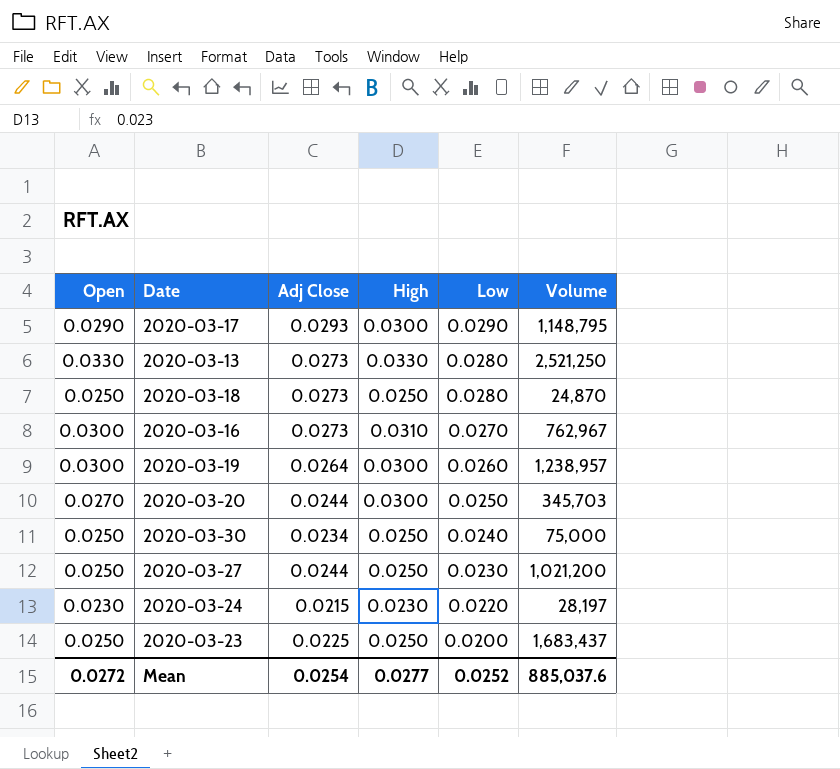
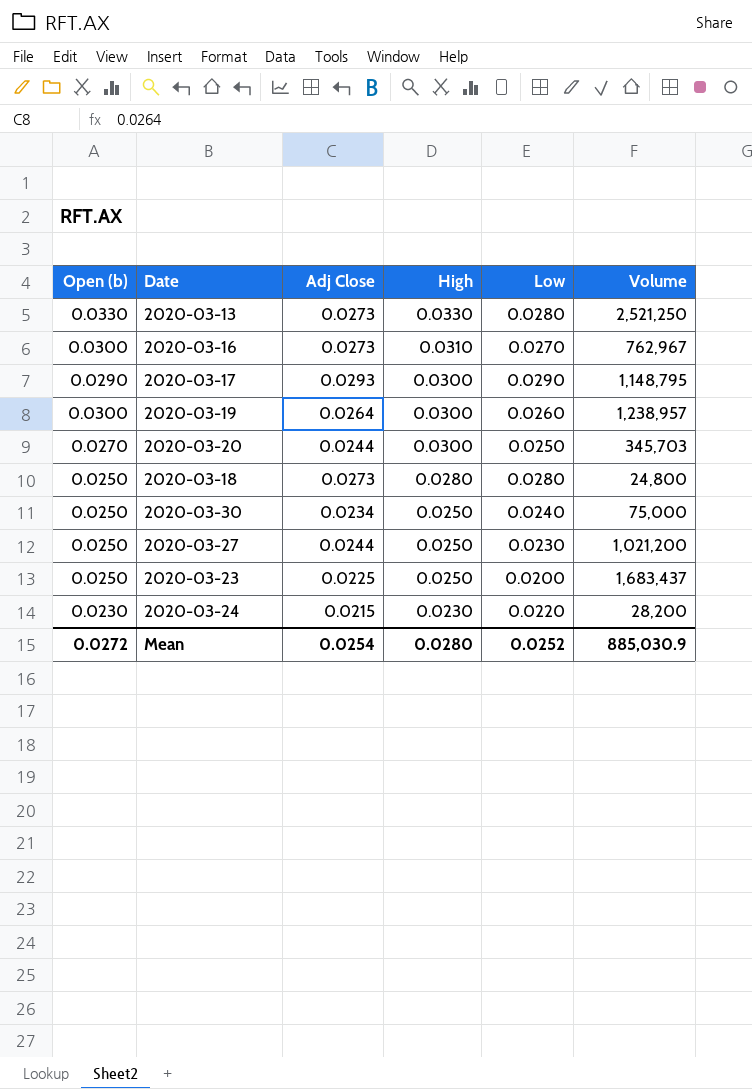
row order: Low descending -> High descending
column name: Open -> Open (b)
2020-03-18 | High: 0.0250 -> 0.0280
2020-03-18 | Volume: 24,870 -> 24,800
2020-03-24 | Volume: 28,197 -> 28,200
Mean | High: 0.0277 -> 0.0280
Mean | Volume: 885,037.6 -> 885,030.9

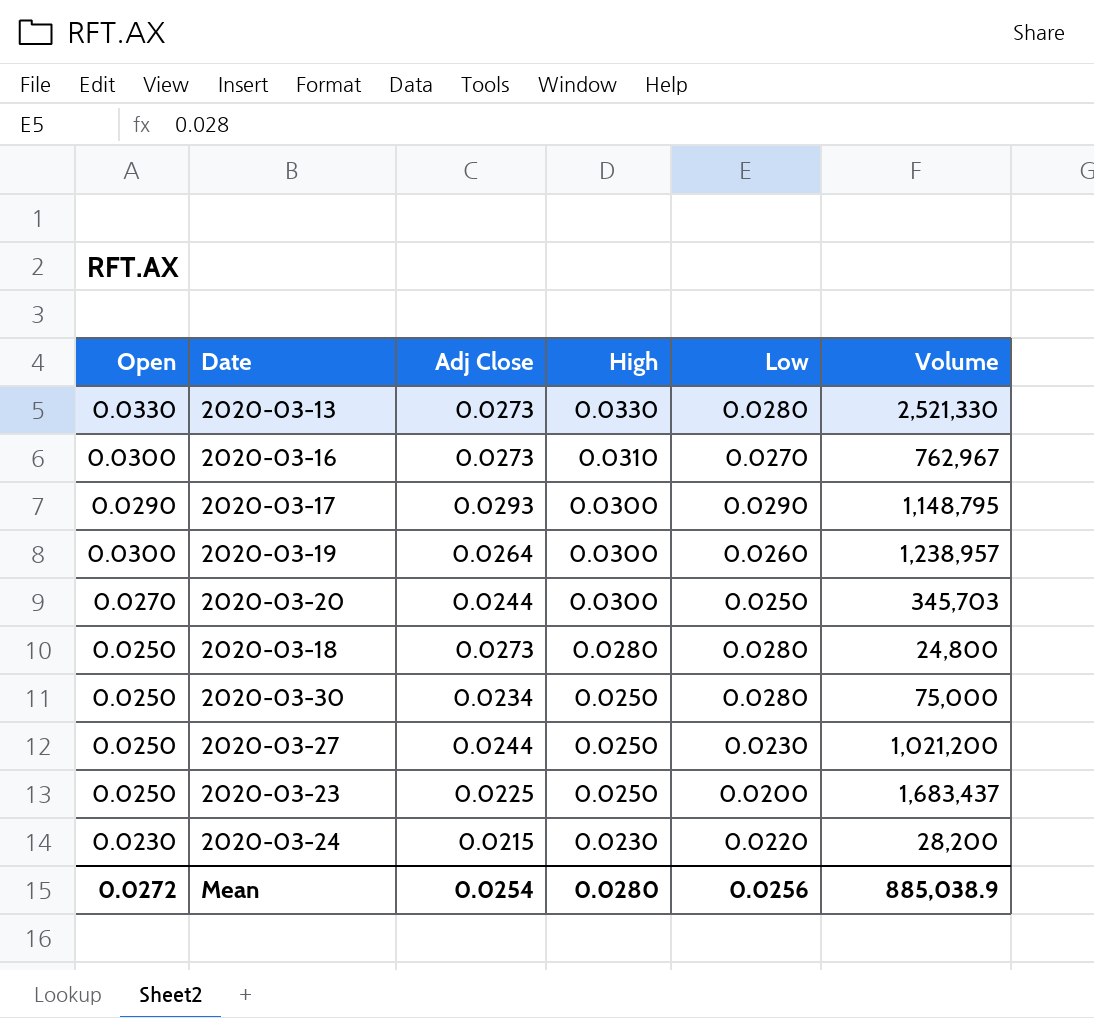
column name: Open (b) -> Open
2020-03-13 | Volume: 2,521,250 -> 2,521,330
2020-03-30 | Low: 0.0240 -> 0.0280
Mean | Low: 0.0252 -> 0.0256
Mean | Volume: 885,030.9 -> 885,038.9

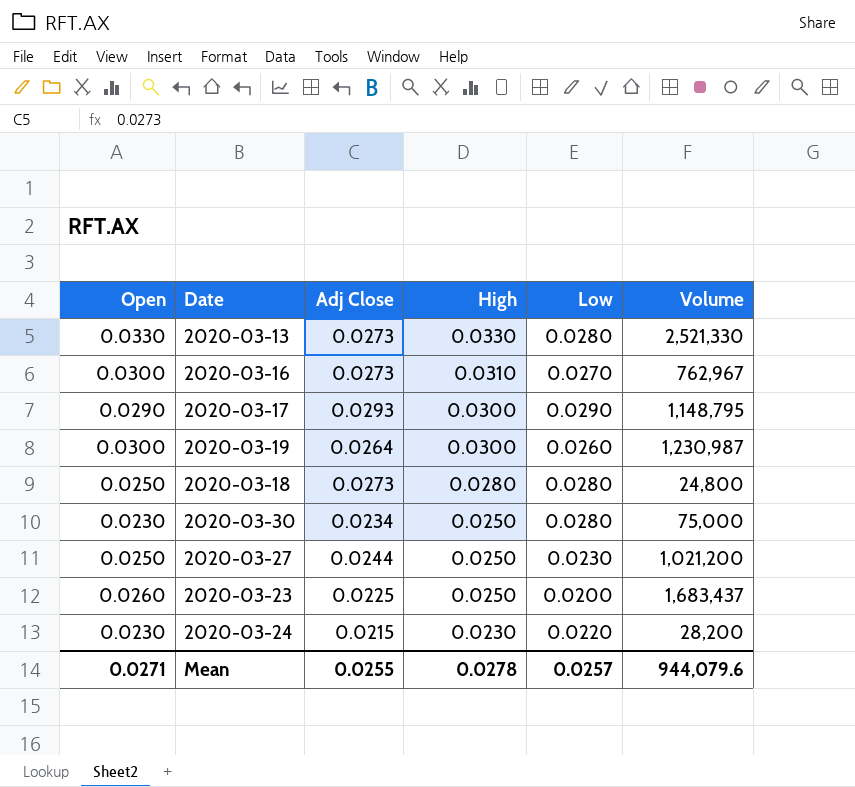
row 2020-03-20: 0.0270 | 0.0244 | 0.0300 | 0.0250 | 345,703 -> none
2020-03-19 | Volume: 1,238,957 -> 1,230,987
2020-03-30 | Open: 0.0250 -> 0.0230
2020-03-23 | Open: 0.0250 -> 0.0260
Mean | Open: 0.0272 -> 0.0271
Mean | Adj Close: 0.0254 -> 0.0255
Mean | High: 0.0280 -> 0.0278
Mean | Low: 0.0256 -> 0.0257
Mean | Volume: 885,038.9 -> 944,079.6

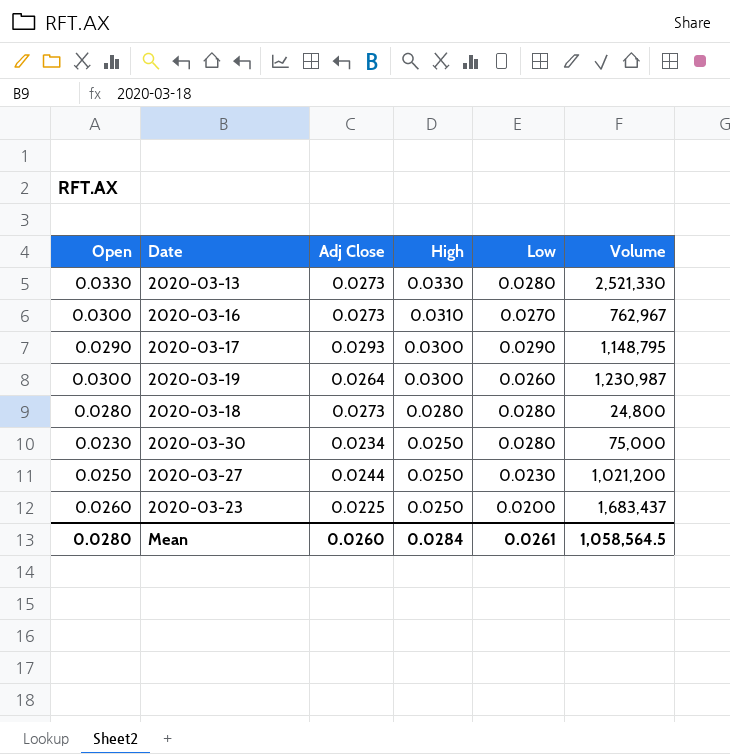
row 2020-03-24: 0.0230 | 0.0215 | 0.0230 | 0.0220 | 28,200 -> none
2020-03-18 | Open: 0.0250 -> 0.0280
Mean | Open: 0.0271 -> 0.0280
Mean | Adj Close: 0.0255 -> 0.0260
Mean | High: 0.0278 -> 0.0284
Mean | Low: 0.0257 -> 0.0261
Mean | Volume: 944,079.6 -> 1,058,564.5

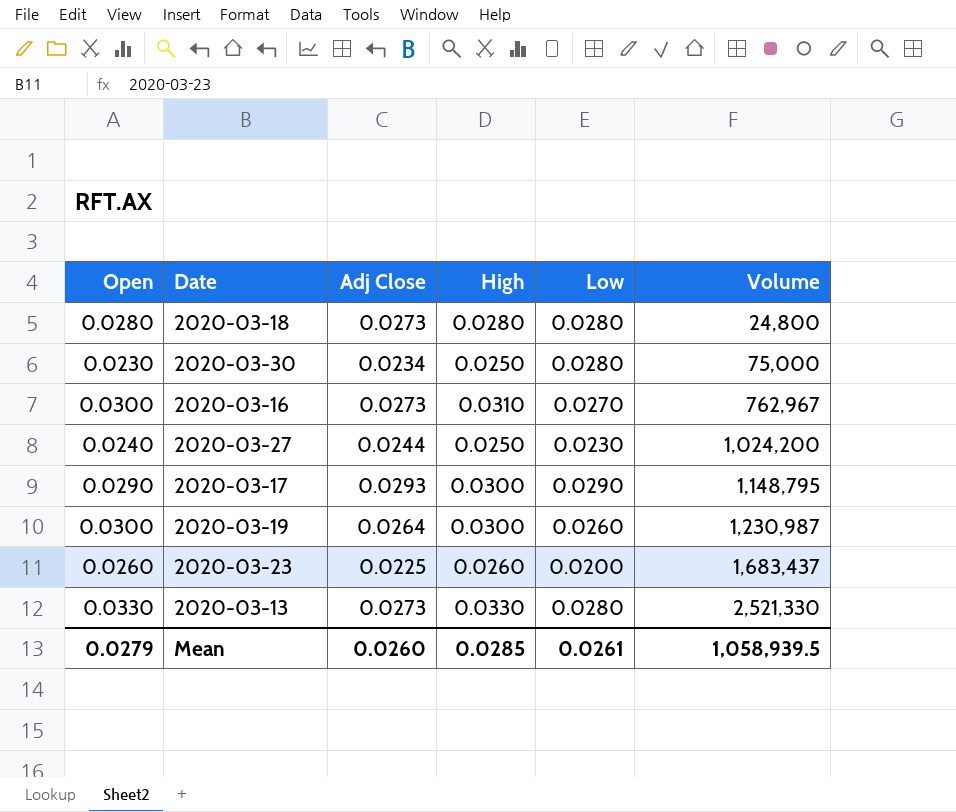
row order: High descending -> Volume ascending
2020-03-27 | Open: 0.0250 -> 0.0240
2020-03-27 | Volume: 1,021,200 -> 1,024,200
2020-03-23 | High: 0.0250 -> 0.0260
Mean | Open: 0.0280 -> 0.0279
Mean | High: 0.0284 -> 0.0285
Mean | Volume: 1,058,564.5 -> 1,058,939.5

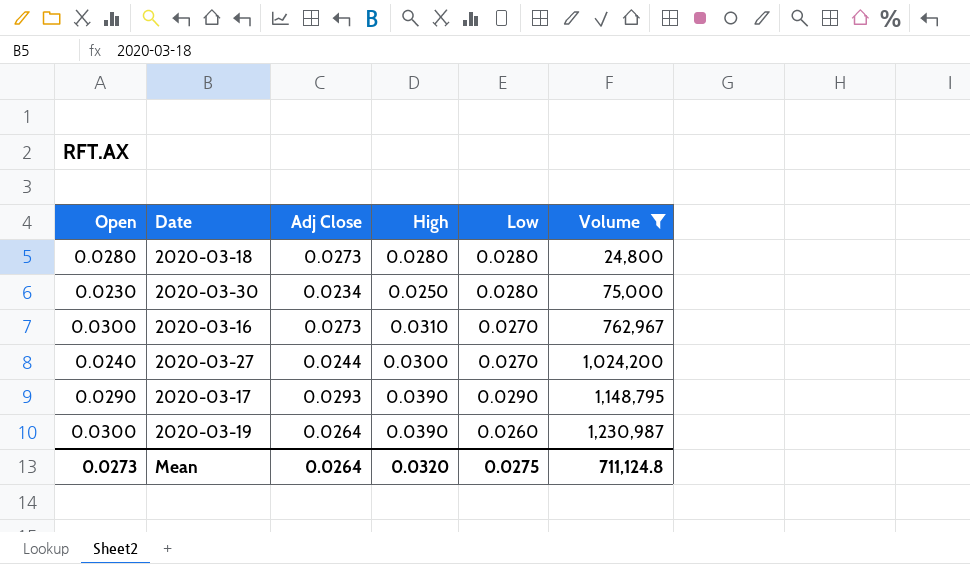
filter: none -> Volume <= 1,230,987
2020-03-27 | High: 0.0250 -> 0.0300
2020-03-27 | Low: 0.0230 -> 0.0270
2020-03-17 | High: 0.0300 -> 0.0390
2020-03-19 | High: 0.0300 -> 0.0390
Mean | Open: 0.0279 -> 0.0273
Mean | Adj Close: 0.0260 -> 0.0264
Mean | High: 0.0285 -> 0.0320
Mean | Low: 0.0261 -> 0.0275
Mean | Volume: 1,058,939.5 -> 711,124.8

